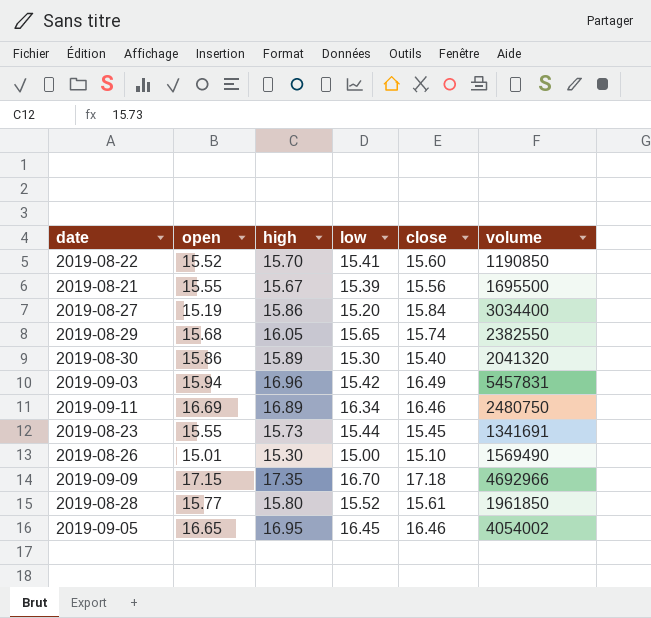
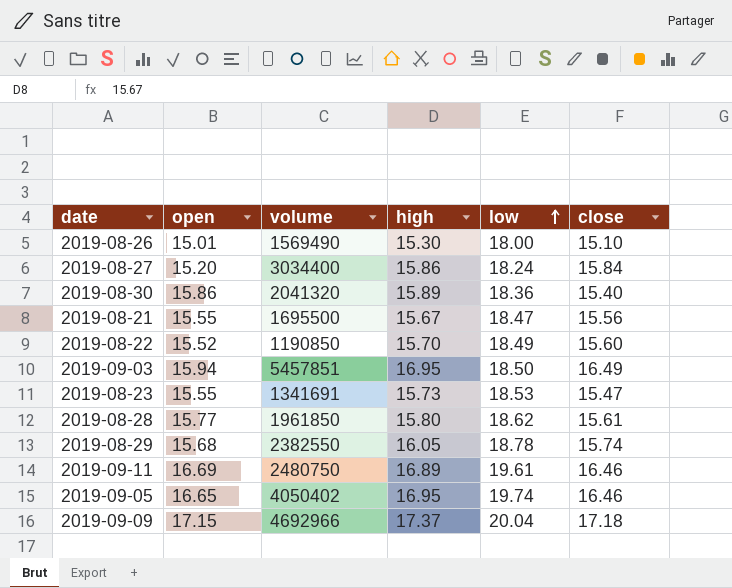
row order: none -> low ascending
column volume | position: 6 -> 3
2019-08-26 | low: 15.00 -> 18.00
2019-08-27 | open: 15.19 -> 15.20
2019-08-27 | low: 15.20 -> 18.24
2019-08-30 | low: 15.30 -> 18.36
2019-08-21 | low: 15.39 -> 18.47
2019-08-22 | low: 15.41 -> 18.49
2019-09-03 | volume: 5457831 -> 5457851
2019-09-03 | high: 16.96 -> 16.95
2019-09-03 | low: 15.42 -> 18.50
2019-08-23 | low: 15.44 -> 18.53
2019-08-23 | close: 15.45 -> 15.47
2019-08-28 | low: 15.52 -> 18.62
2019-08-29 | low: 15.65 -> 18.78
2019-09-11 | low: 16.34 -> 19.61
2019-09-05 | volume: 4054002 -> 4050402
2019-09-05 | low: 16.45 -> 19.74
2019-09-09 | high: 17.35 -> 17.37
2019-09-09 | low: 16.70 -> 20.04

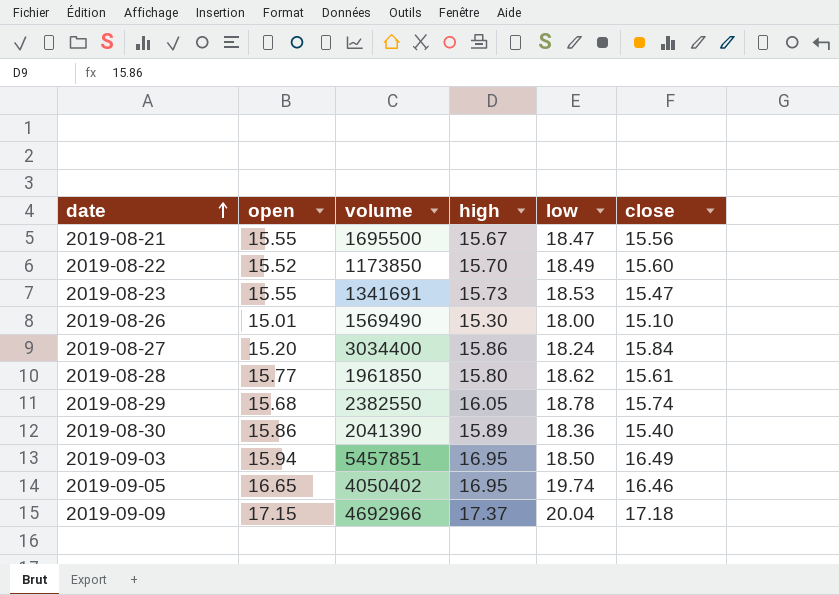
row order: low ascending -> date ascending
row 2019-09-11: 16.69 | 2480750 | 16.89 | 19.61 | 16.46 -> none
2019-08-22 | volume: 1190850 -> 1173850
2019-08-30 | volume: 2041320 -> 2041390

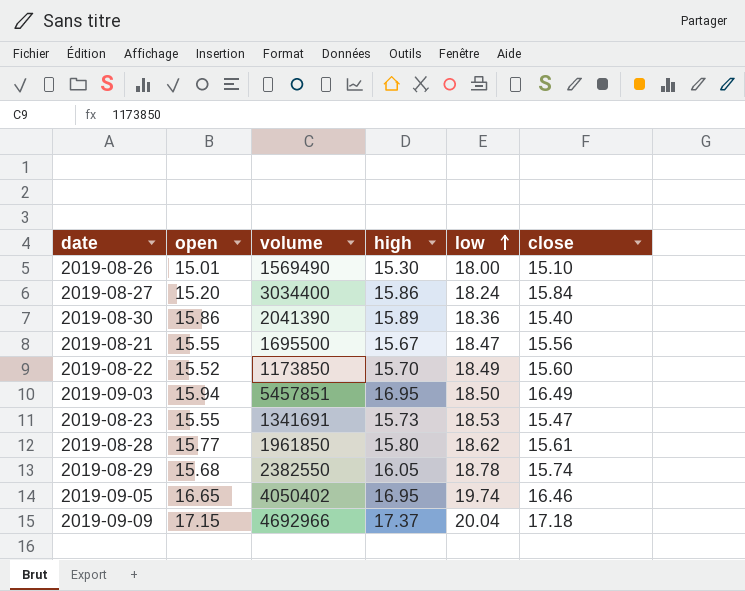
row order: date ascending -> low ascending

